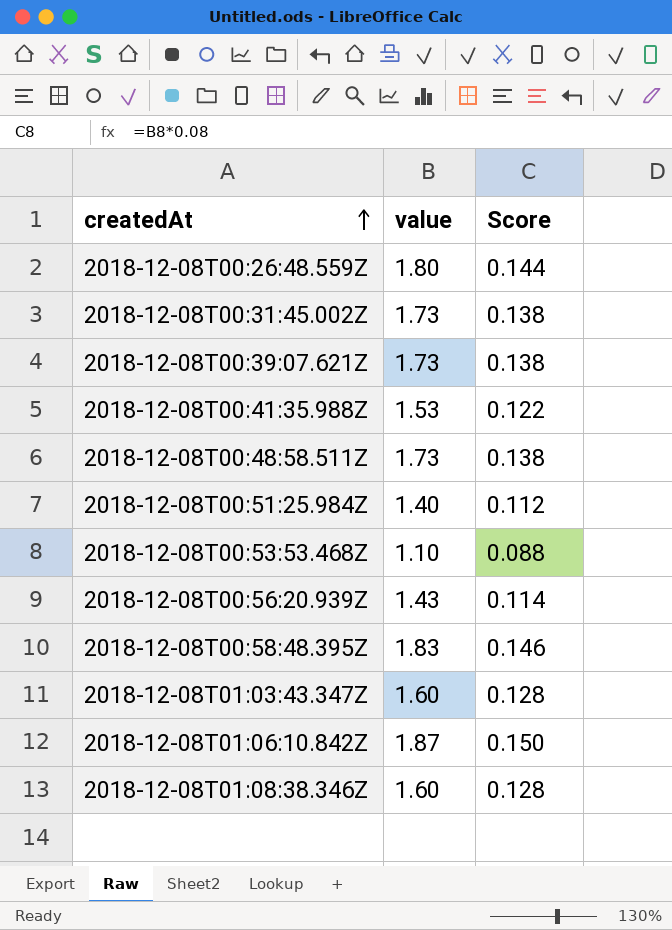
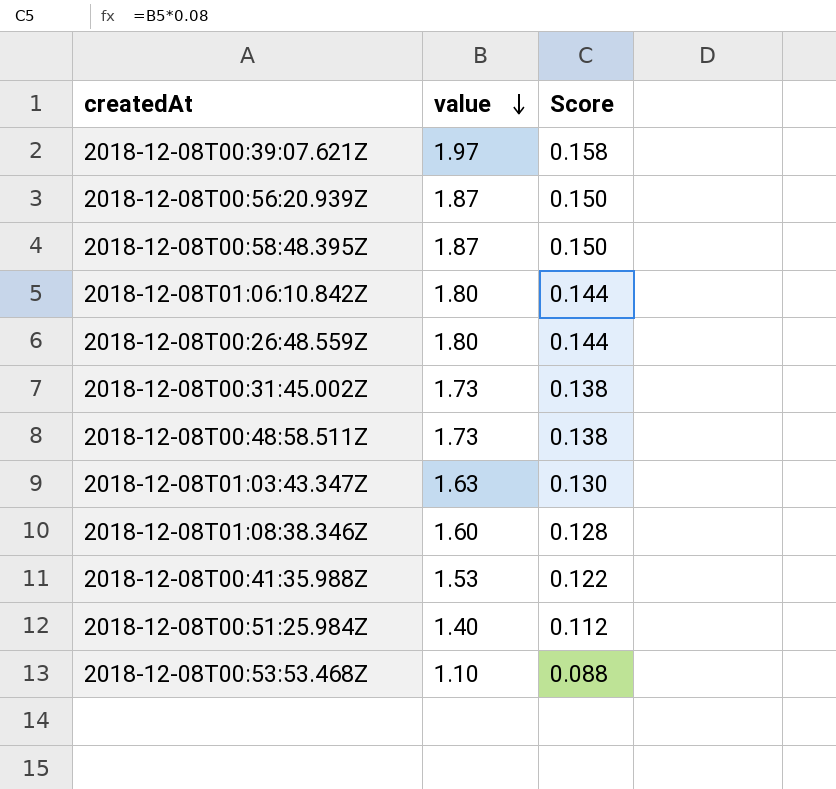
row order: createdAt ascending -> value descending
2018-12-08T00:39:07.621Z | value: 1.73 -> 1.97
2018-12-08T00:39:07.621Z | Score: 0.138 -> 0.158
2018-12-08T00:56:20.939Z | value: 1.43 -> 1.87
2018-12-08T00:56:20.939Z | Score: 0.114 -> 0.150
2018-12-08T00:58:48.395Z | value: 1.83 -> 1.87
2018-12-08T00:58:48.395Z | Score: 0.146 -> 0.150
2018-12-08T01:06:10.842Z | value: 1.87 -> 1.80
2018-12-08T01:06:10.842Z | Score: 0.150 -> 0.144
2018-12-08T01:03:43.347Z | value: 1.60 -> 1.63
2018-12-08T01:03:43.347Z | Score: 0.128 -> 0.130

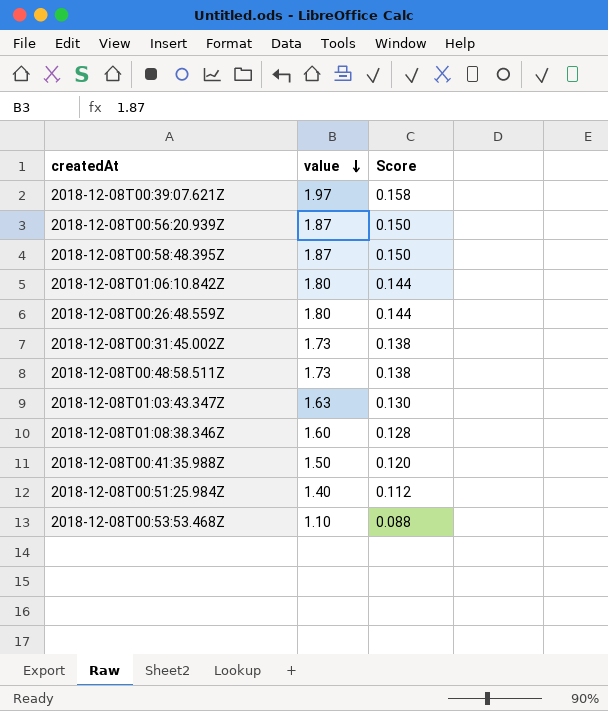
2018-12-08T00:41:35.988Z | value: 1.53 -> 1.50
2018-12-08T00:41:35.988Z | Score: 0.122 -> 0.120

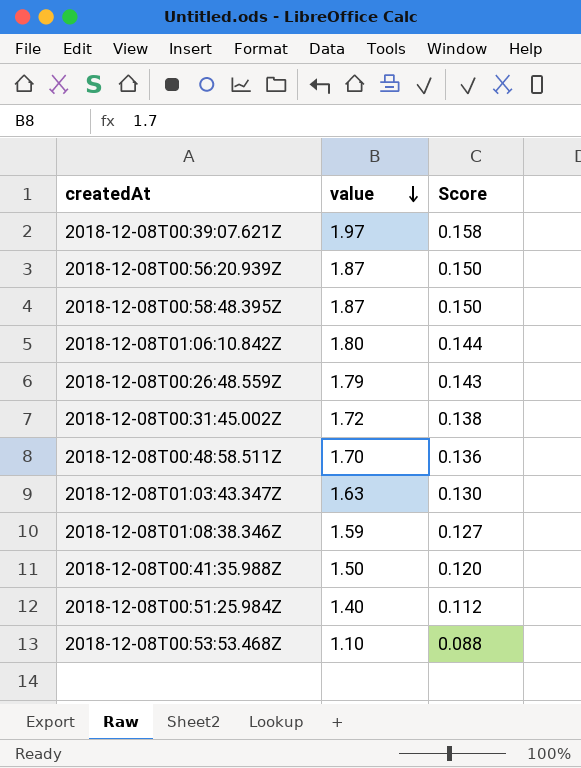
2018-12-08T00:26:48.559Z | value: 1.80 -> 1.79
2018-12-08T00:26:48.559Z | Score: 0.144 -> 0.143
2018-12-08T00:31:45.002Z | value: 1.73 -> 1.72
2018-12-08T00:48:58.511Z | value: 1.73 -> 1.70
2018-12-08T00:48:58.511Z | Score: 0.138 -> 0.136
2018-12-08T01:08:38.346Z | value: 1.60 -> 1.59
2018-12-08T01:08:38.346Z | Score: 0.128 -> 0.127

